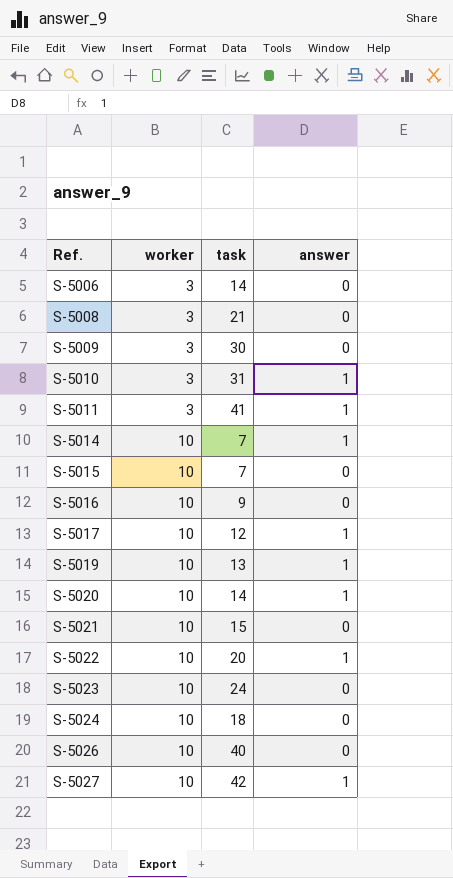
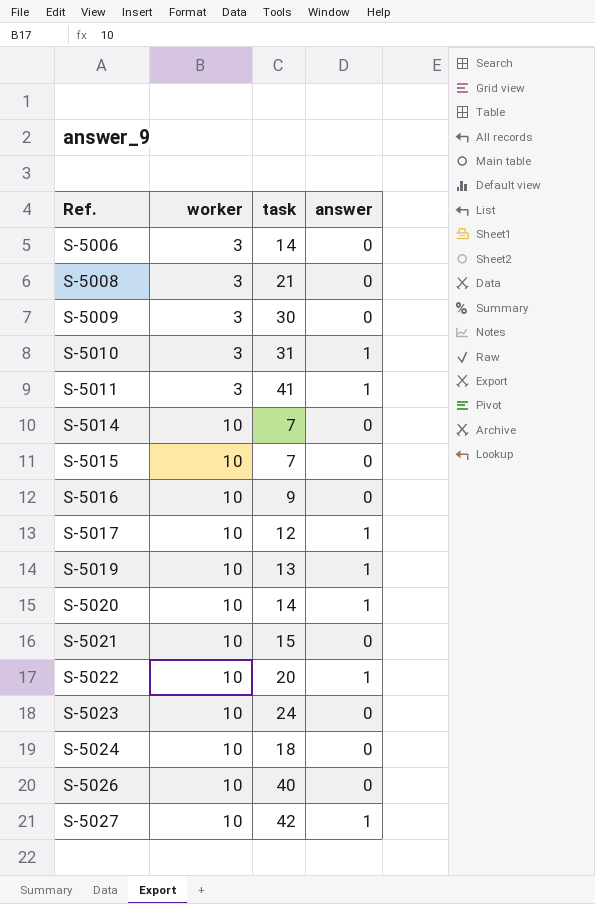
S-5014 | answer: 1 -> 0

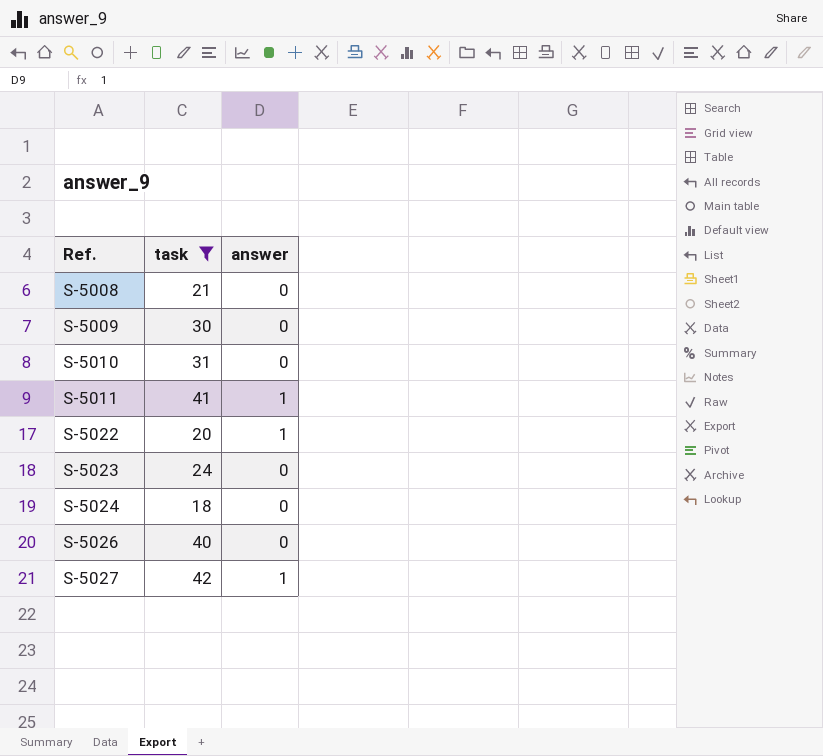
filter: none -> task >= 18
column worker | position: 2 -> none
S-5010 | answer: 1 -> 0

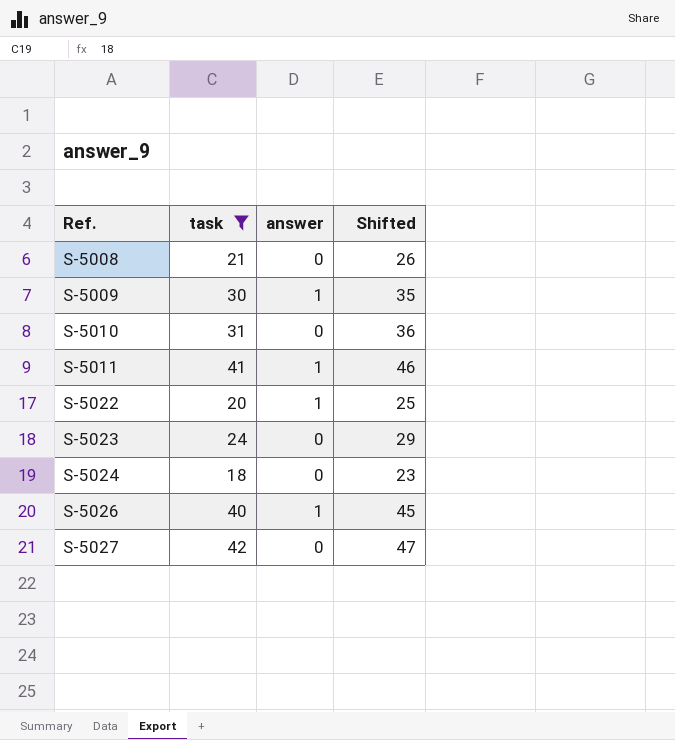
column Shifted | formula: none -> [task] + 5
S-5009 | answer: 0 -> 1
S-5026 | answer: 0 -> 1
S-5027 | answer: 1 -> 0

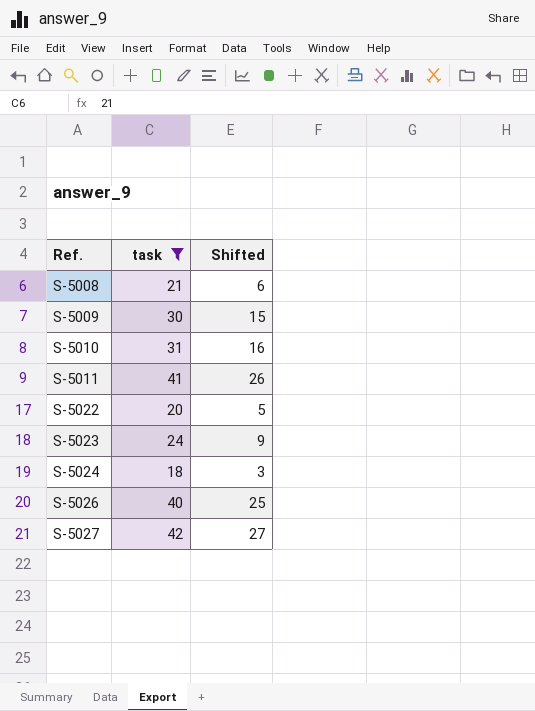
column answer | position: 3 -> none
column Shifted | formula: [task] + 5 -> [task] - 15

